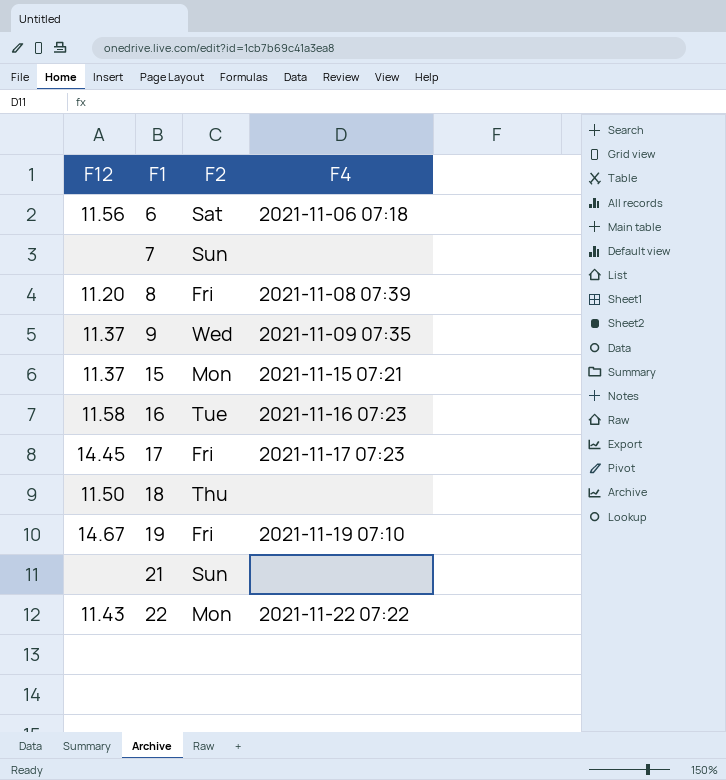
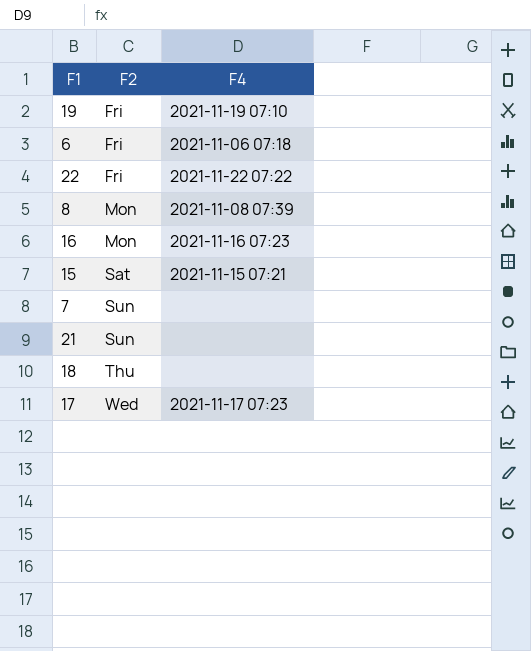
row order: F1 ascending -> F2 ascending
column F12 | position: 1 -> none
row 9: 11.37 | Wed | 2021-11-09 07:35 -> none
6 | F2: Sat -> Fri
22 | F2: Mon -> Fri
8 | F2: Fri -> Mon
16 | F2: Tue -> Mon
15 | F2: Mon -> Sat
17 | F2: Fri -> Wed

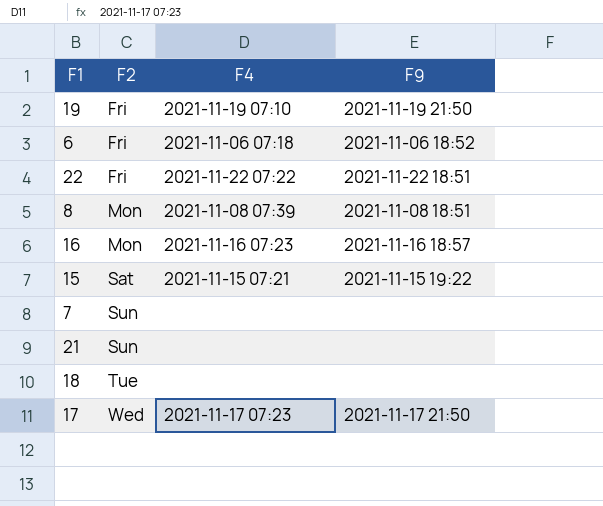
column F9 | position: none -> 4
18 | F2: Thu -> Tue

